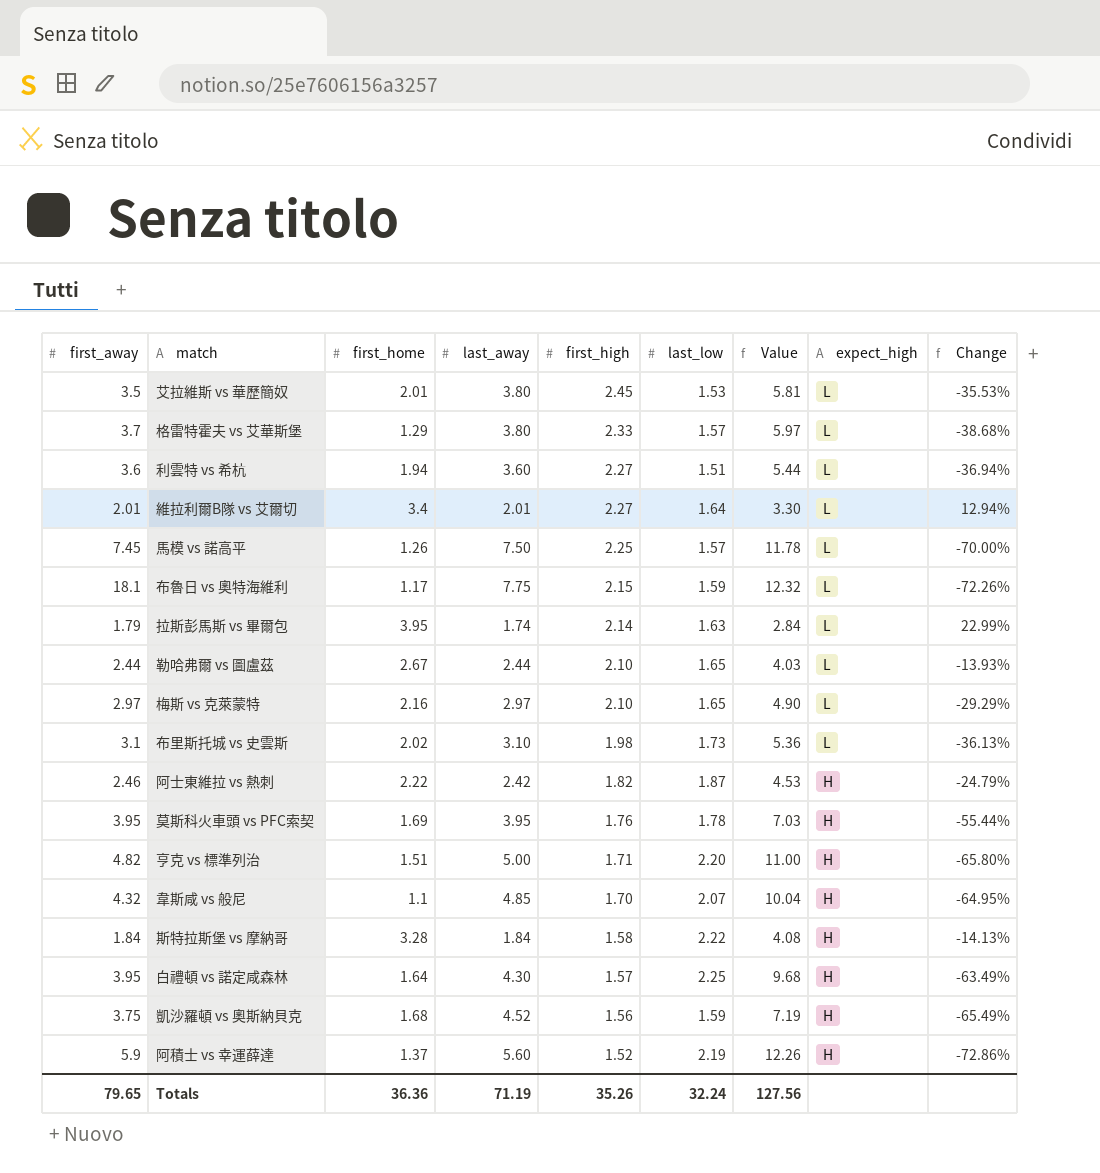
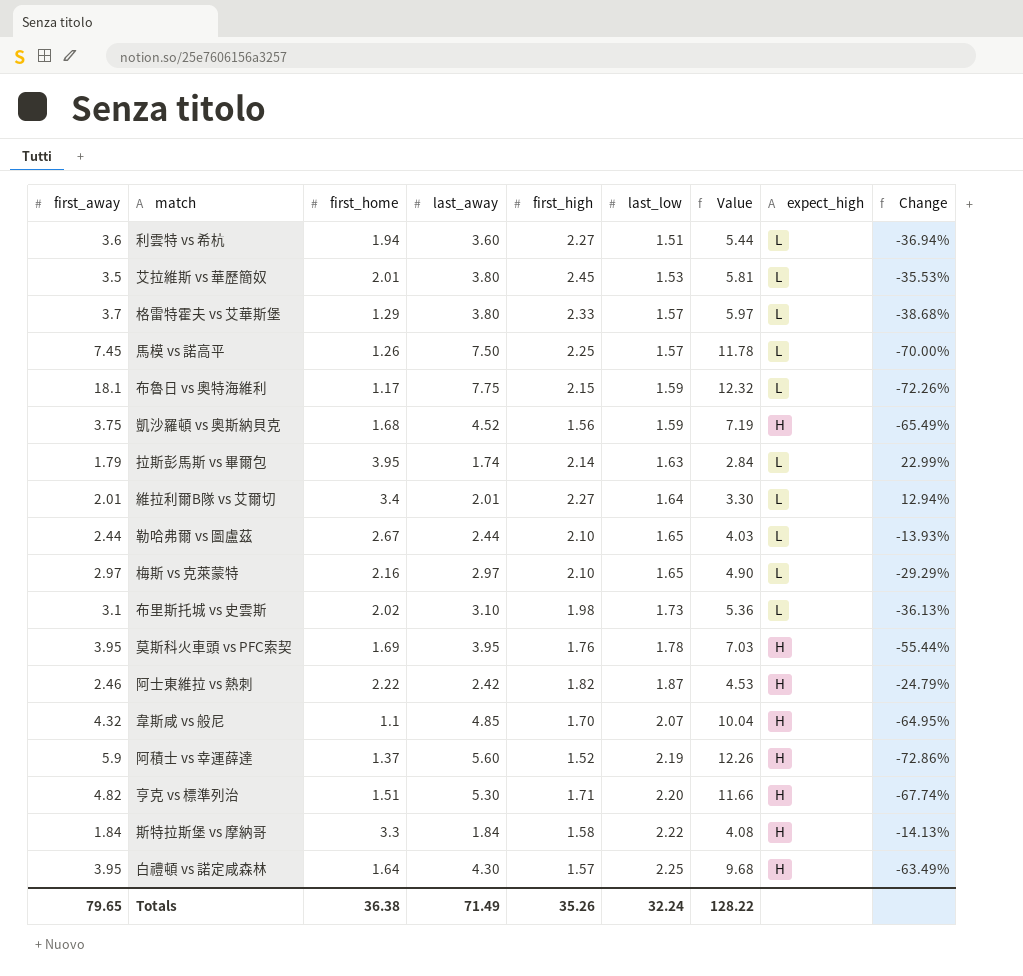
row order: first_high descending -> last_low ascending
亨克 vs 標準列治 | last_away: 5.00 -> 5.30
亨克 vs 標準列治 | Value: 11.00 -> 11.66
亨克 vs 標準列治 | Change: -65.80% -> -67.74%
斯特拉斯堡 vs 摩納哥 | first_home: 3.28 -> 3.3
Totals | first_home: 36.36 -> 36.38
Totals | last_away: 71.19 -> 71.49
Totals | Value: 127.56 -> 128.22

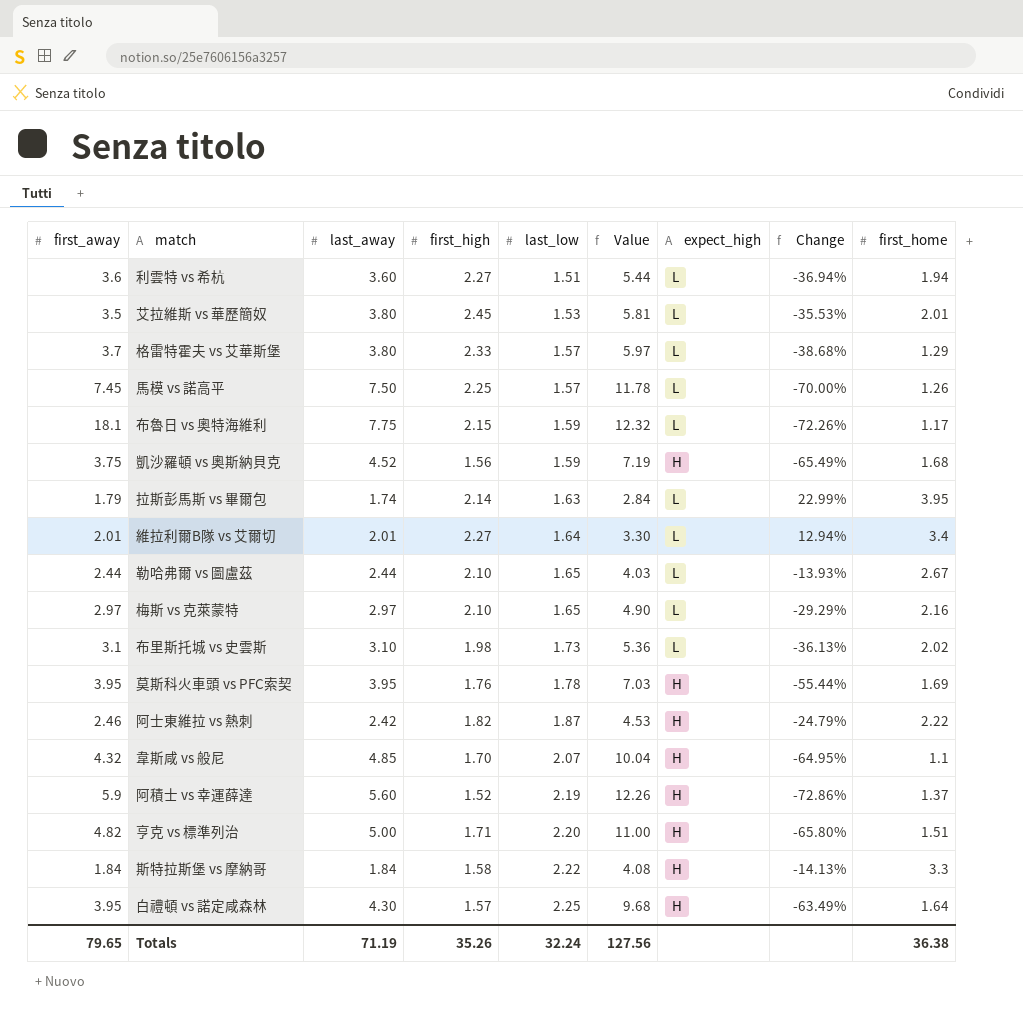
column first_home | position: 3 -> 9
亨克 vs 標準列治 | last_away: 5.30 -> 5.00
亨克 vs 標準列治 | Value: 11.66 -> 11.00
亨克 vs 標準列治 | Change: -67.74% -> -65.80%
Totals | last_away: 71.49 -> 71.19
Totals | Value: 128.22 -> 127.56

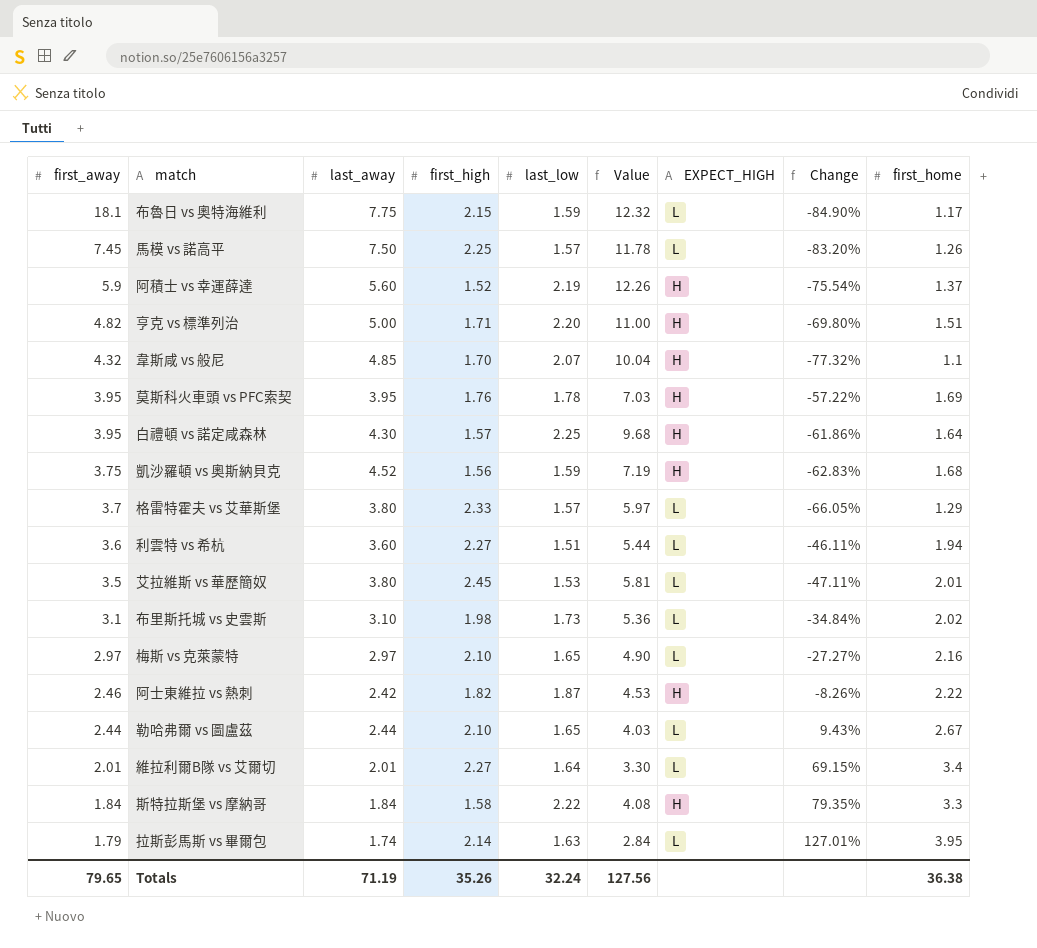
row order: last_low ascending -> first_away descending
column name: expect_high -> EXPECT_HIGH
column Change | formula: ([first_high] - [last_away]) / [last_away] -> ([first_home] - [last_away]) / [last_away]

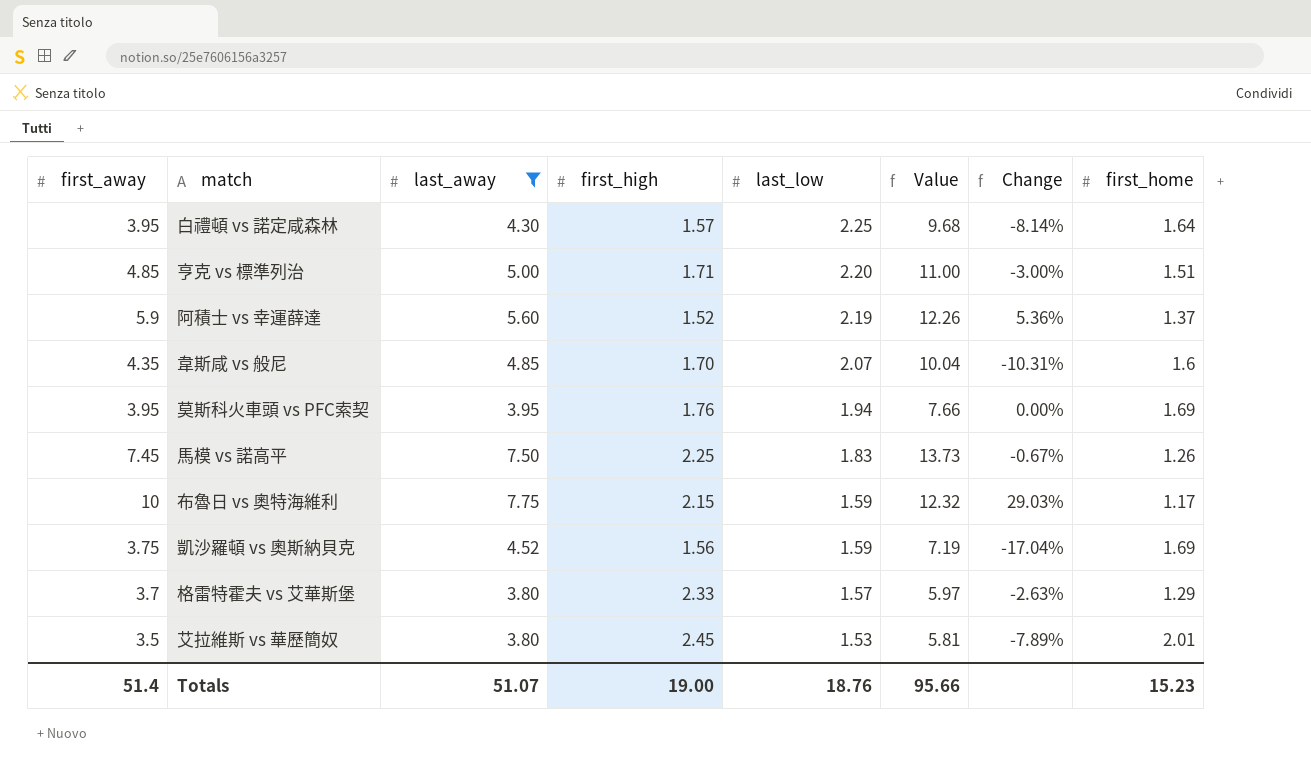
filter: none -> last_away >= 3.80
row order: first_away descending -> last_low descending
column EXPECT_HIGH | position: 7 -> none
column Change | formula: ([first_home] - [last_away]) / [last_away] -> ([first_away] - [last_away]) / [last_away]
亨克 vs 標準列治 | first_away: 4.82 -> 4.85
韋斯咸 vs 般尼 | first_away: 4.32 -> 4.35
韋斯咸 vs 般尼 | first_home: 1.1 -> 1.6
莫斯科火車頭 vs PFC索契 | last_low: 1.78 -> 1.94
莫斯科火車頭 vs PFC索契 | Value: 7.03 -> 7.66
馬模 vs 諾高平 | last_low: 1.57 -> 1.83
馬模 vs 諾高平 | Value: 11.78 -> 13.73
布魯日 vs 奧特海維利 | first_away: 18.1 -> 10
凱沙羅頓 vs 奧斯納貝克 | first_home: 1.68 -> 1.69
Totals | first_away: 79.65 -> 51.4
Totals | last_away: 71.19 -> 51.07
Totals | first_high: 35.26 -> 19.00
Totals | last_low: 32.24 -> 18.76
Totals | Value: 127.56 -> 95.66
Totals | first_home: 36.38 -> 15.23

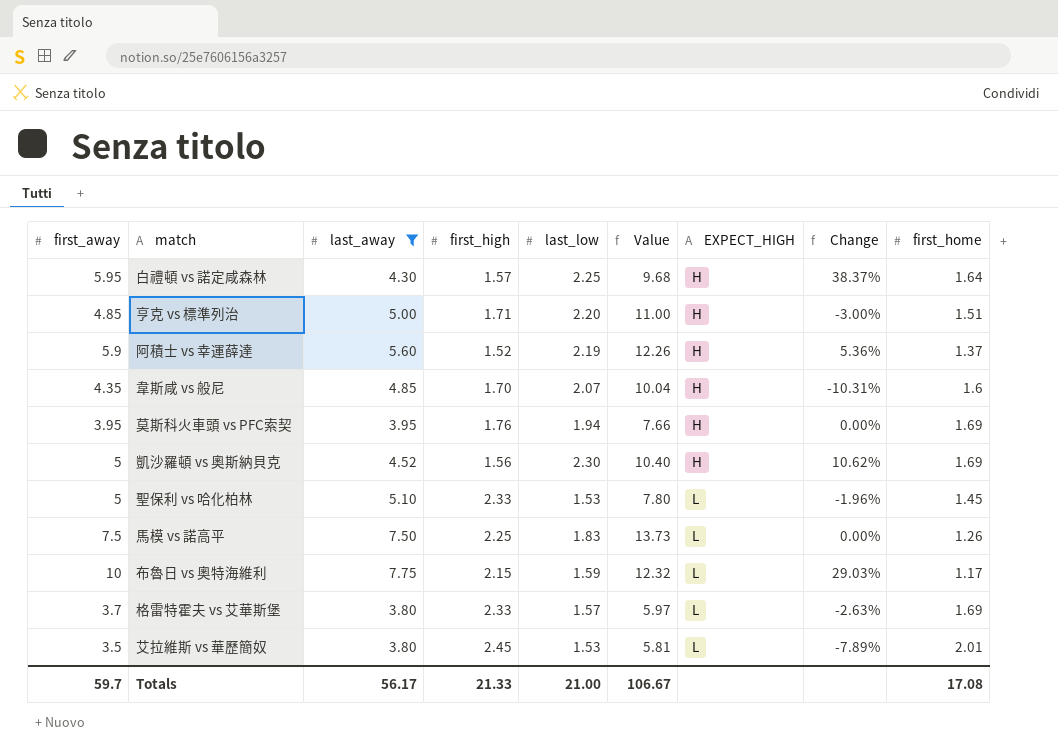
row order: last_low descending -> EXPECT_HIGH ascending
column EXPECT_HIGH | position: none -> 7
白禮頓 vs 諾定咸森林 | first_away: 3.95 -> 5.95
白禮頓 vs 諾定咸森林 | Change: -8.14% -> 38.37%
凱沙羅頓 vs 奧斯納貝克 | first_away: 3.75 -> 5
凱沙羅頓 vs 奧斯納貝克 | last_low: 1.59 -> 2.30
凱沙羅頓 vs 奧斯納貝克 | Value: 7.19 -> 10.40
凱沙羅頓 vs 奧斯納貝克 | Change: -17.04% -> 10.62%
row 聖保利 vs 哈化柏林: none -> 5 | 5.10 | 2.33 | 1.53 | 7.80 | L | -1.96% | 1.45
馬模 vs 諾高平 | first_away: 7.45 -> 7.5
馬模 vs 諾高平 | Change: -0.67% -> 0.00%
格雷特霍夫 vs 艾華斯堡 | first_home: 1.29 -> 1.69
Totals | first_away: 51.4 -> 59.7
Totals | last_away: 51.07 -> 56.17
Totals | first_high: 19.00 -> 21.33
Totals | last_low: 18.76 -> 21.00
Totals | Value: 95.66 -> 106.67
Totals | first_home: 15.23 -> 17.08

